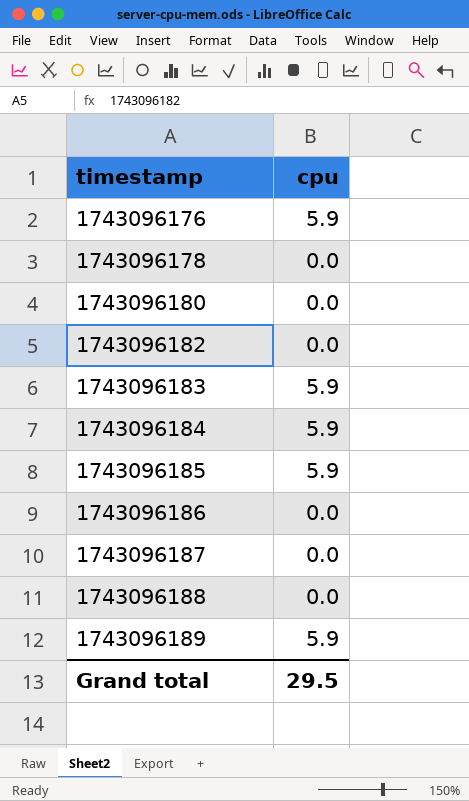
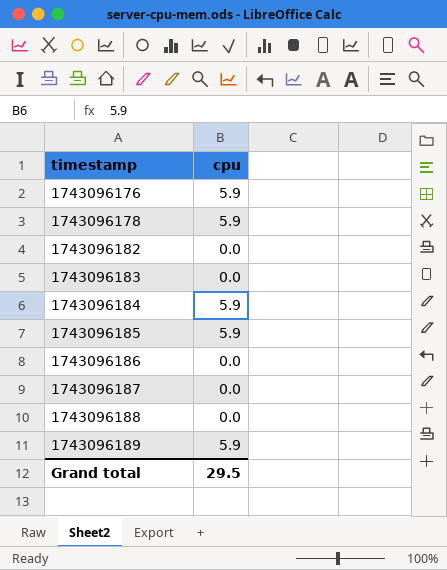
row 1743096180: 0.0 -> none
1743096178 | cpu: 0.0 -> 5.9
1743096183 | cpu: 5.9 -> 0.0

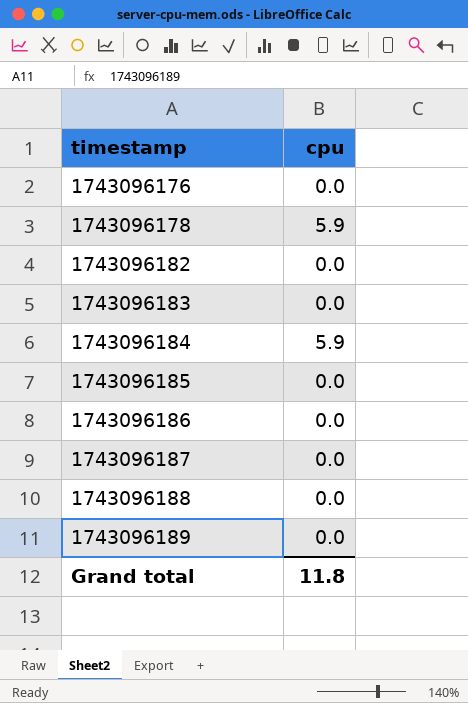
1743096176 | cpu: 5.9 -> 0.0
1743096185 | cpu: 5.9 -> 0.0
1743096189 | cpu: 5.9 -> 0.0
Grand total | cpu: 29.5 -> 11.8

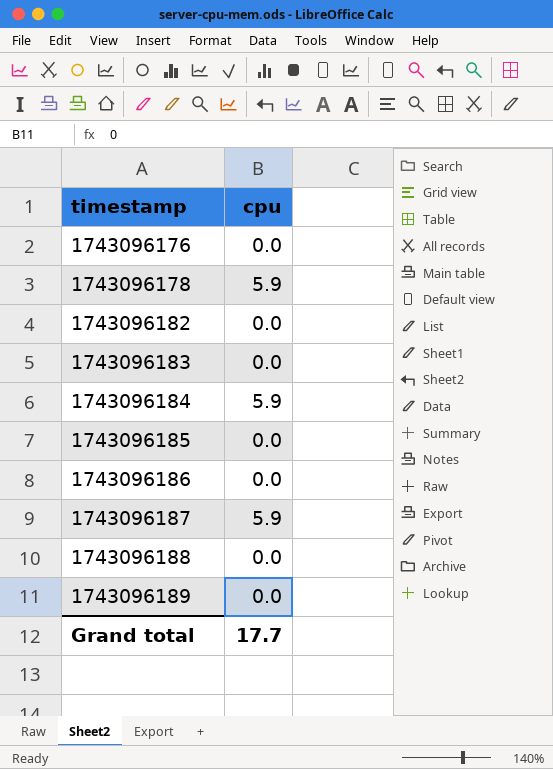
1743096187 | cpu: 0.0 -> 5.9
Grand total | cpu: 11.8 -> 17.7

